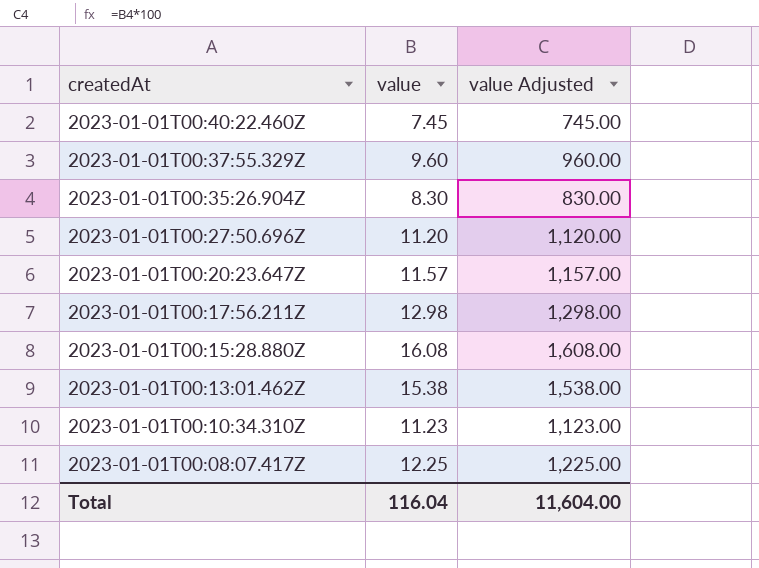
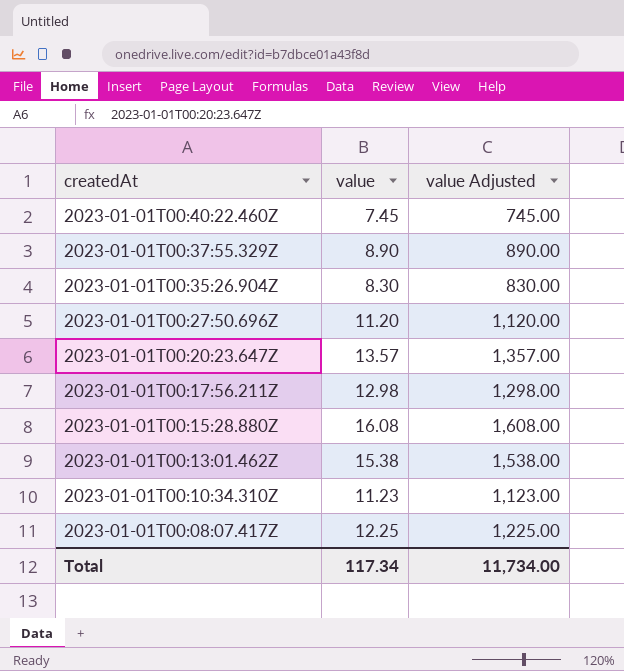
2023-01-01T00:37:55.329Z | value: 9.60 -> 8.90
2023-01-01T00:37:55.329Z | value Adjusted: 960.00 -> 890.00
2023-01-01T00:20:23.647Z | value: 11.57 -> 13.57
2023-01-01T00:20:23.647Z | value Adjusted: 1,157.00 -> 1,357.00
Total | value: 116.04 -> 117.34
Total | value Adjusted: 11,604.00 -> 11,734.00

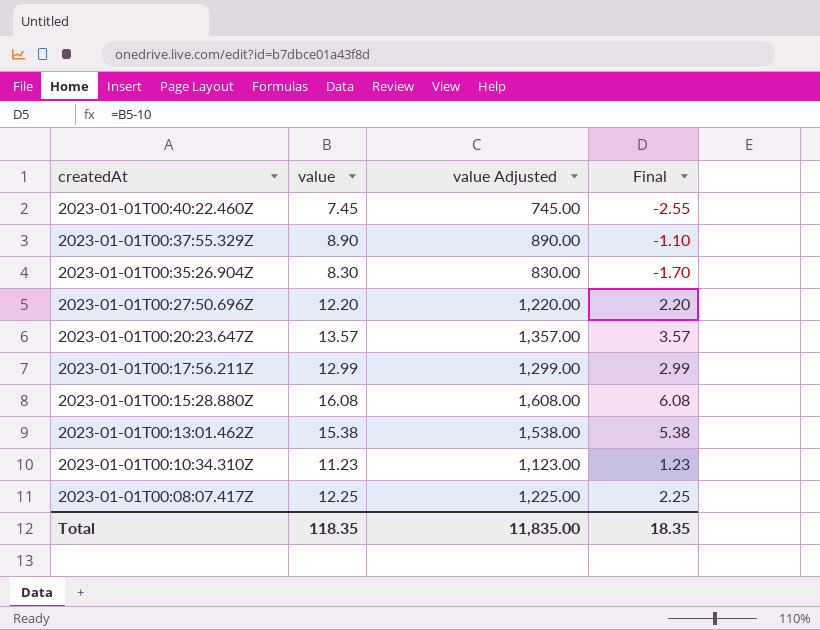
column Final | formula: none -> [value] - 10
2023-01-01T00:27:50.696Z | value: 11.20 -> 12.20
2023-01-01T00:27:50.696Z | value Adjusted: 1,120.00 -> 1,220.00
2023-01-01T00:17:56.211Z | value: 12.98 -> 12.99
2023-01-01T00:17:56.211Z | value Adjusted: 1,298.00 -> 1,299.00
Total | value: 117.34 -> 118.35
Total | value Adjusted: 11,734.00 -> 11,835.00

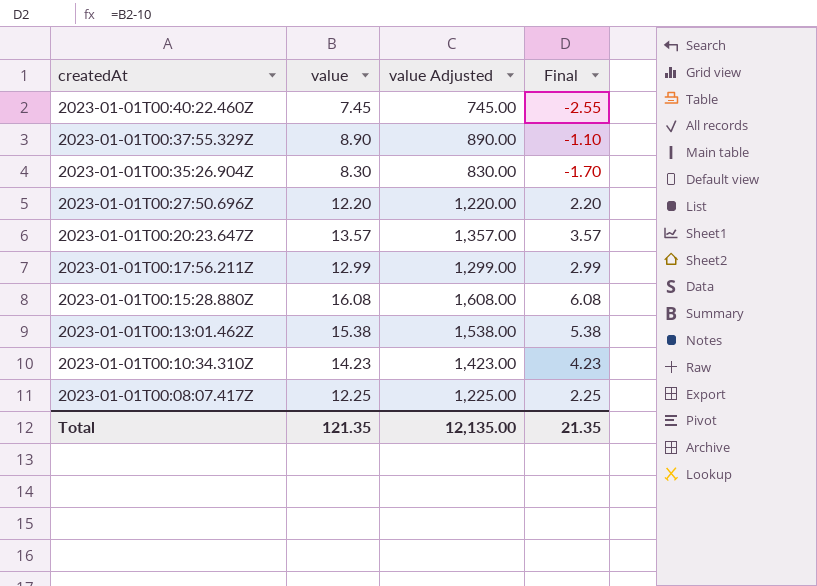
2023-01-01T00:10:34.310Z | value: 11.23 -> 14.23
2023-01-01T00:10:34.310Z | value Adjusted: 1,123.00 -> 1,423.00
2023-01-01T00:10:34.310Z | Final: 1.23 -> 4.23
Total | value: 118.35 -> 121.35
Total | value Adjusted: 11,835.00 -> 12,135.00
Total | Final: 18.35 -> 21.35

